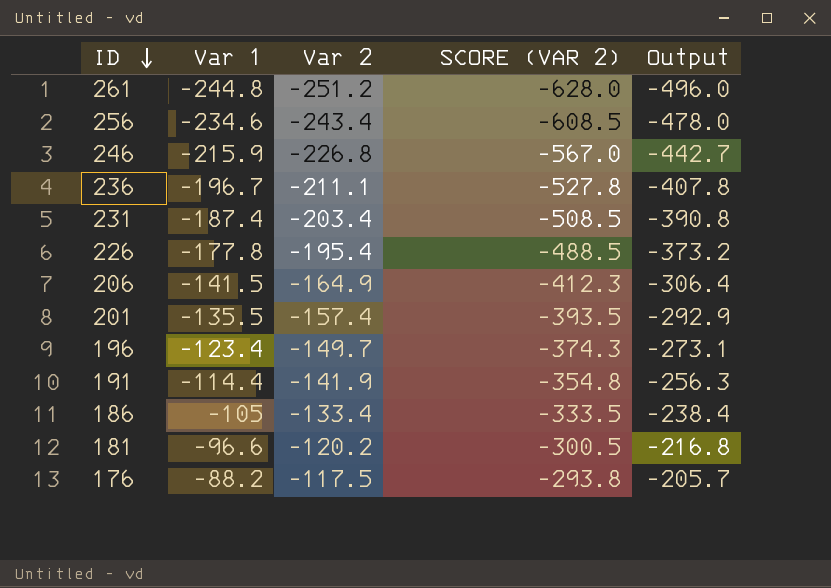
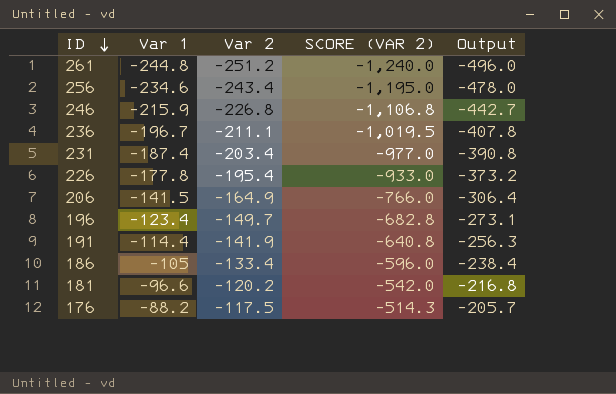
column SCORE (VAR 2) | formula: [Var 2] * 2.5 -> [Output] * 2.5
row 201: -135.5 | -157.4 | -393.5 | -292.9 -> none

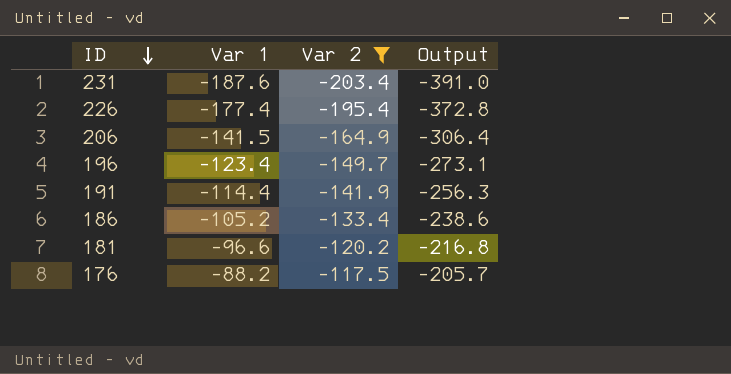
filter: none -> Var 2 >= -203.4
column SCORE (VAR 2) | formula: [Output] * 2.5 -> none
231 | Var 1: -187.4 -> -187.6
231 | Output: -390.8 -> -391.0
226 | Var 1: -177.8 -> -177.4
226 | Output: -373.2 -> -372.8
186 | Var 1: -105 -> -105.2
186 | Output: -238.4 -> -238.6

